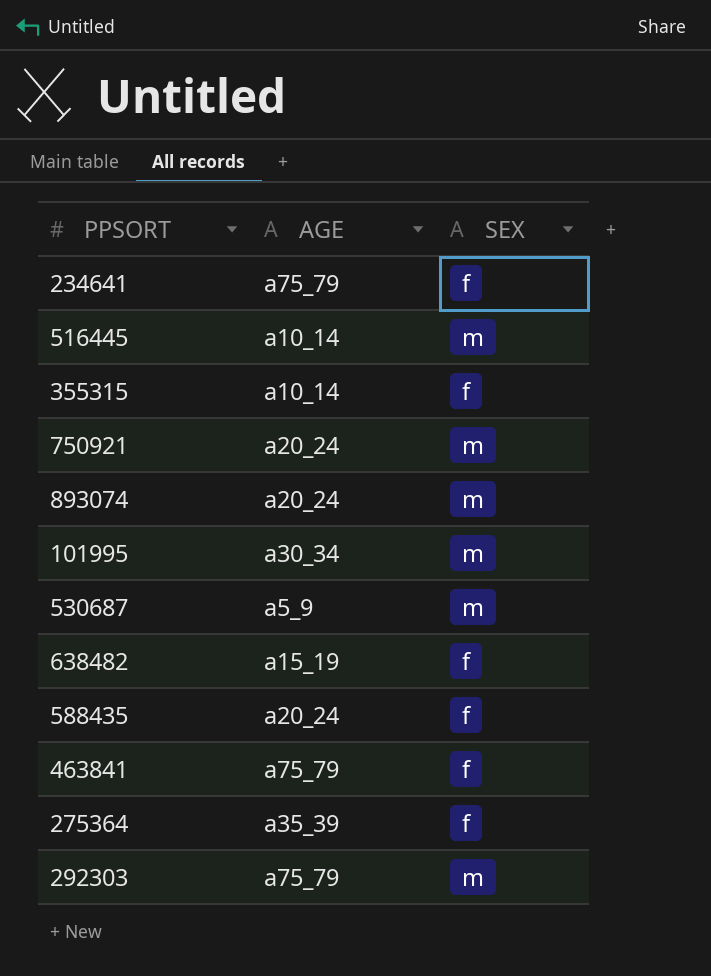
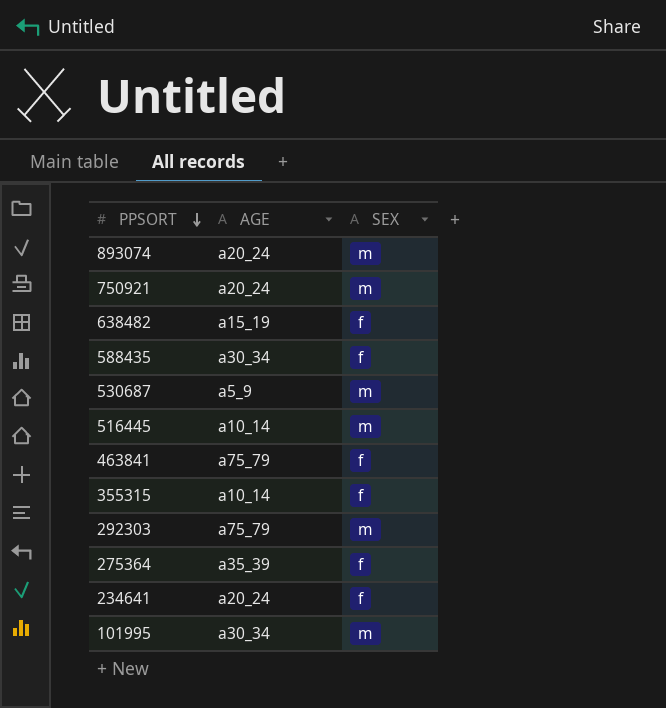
row order: none -> PPSORT descending
588435 | AGE: a20_24 -> a30_34
234641 | AGE: a75_79 -> a20_24

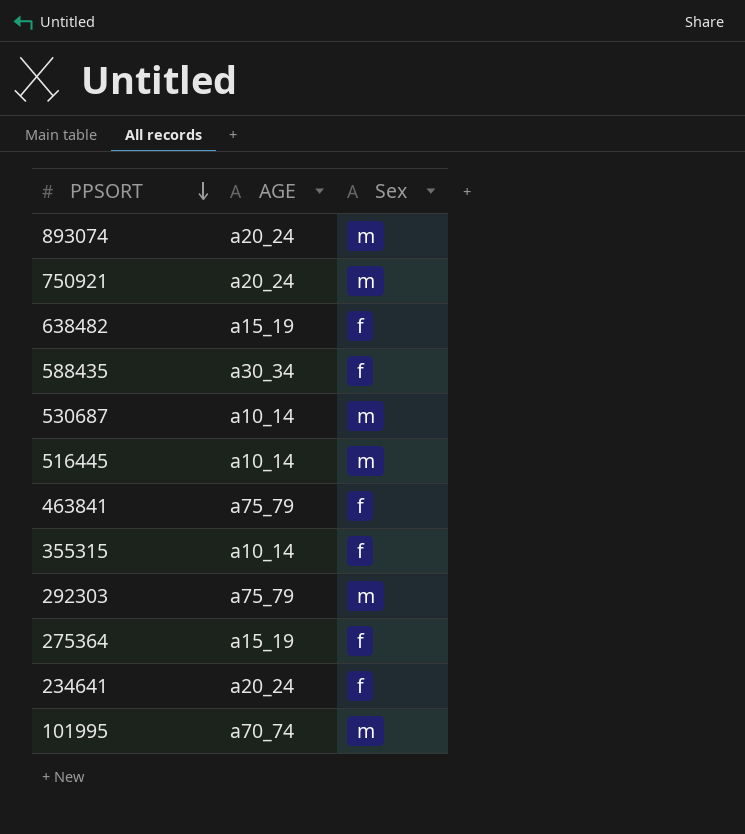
column name: SEX -> Sex
530687 | AGE: a5_9 -> a10_14
275364 | AGE: a35_39 -> a15_19
101995 | AGE: a30_34 -> a70_74

